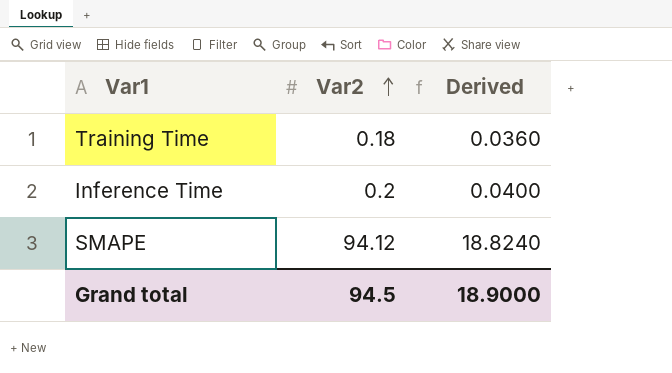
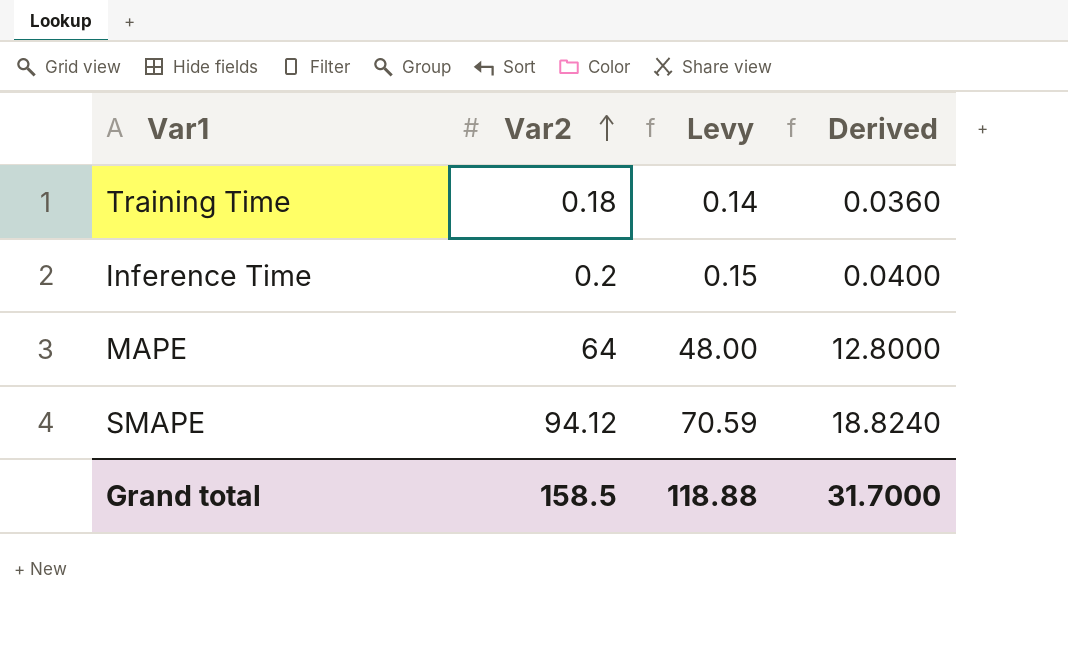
column Levy | formula: none -> [Var2] * 0.75
row MAPE: none -> 64 | 48.00 | 12.8000
Grand total | Var2: 94.5 -> 158.5
Grand total | Derived: 18.9000 -> 31.7000

